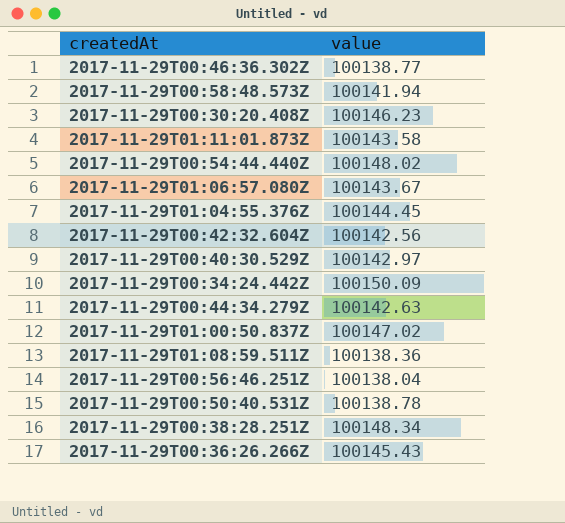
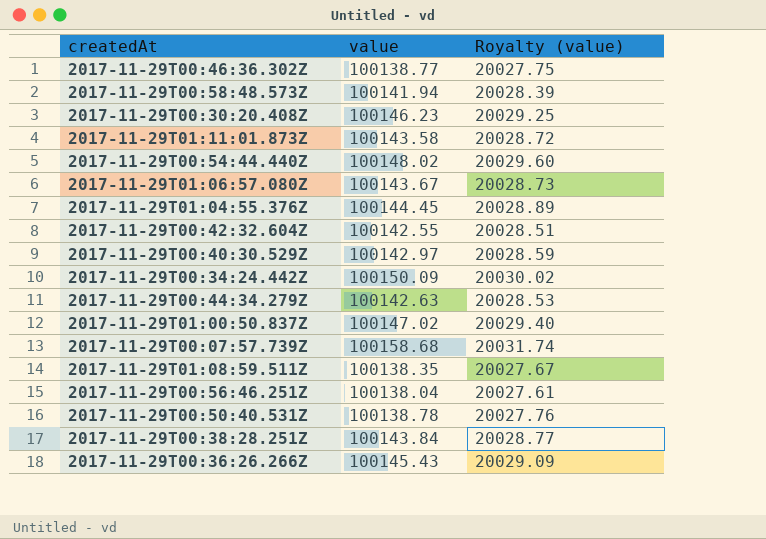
column Royalty (value) | formula: none -> [value] * 0.2
2017-11-29T00:42:32.604Z | value: 100142.56 -> 100142.55
row 2017-11-29T00:07:57.739Z: none -> 100158.68 | 20031.74
2017-11-29T01:08:59.511Z | value: 100138.36 -> 100138.35
2017-11-29T00:38:28.251Z | value: 100148.34 -> 100143.84

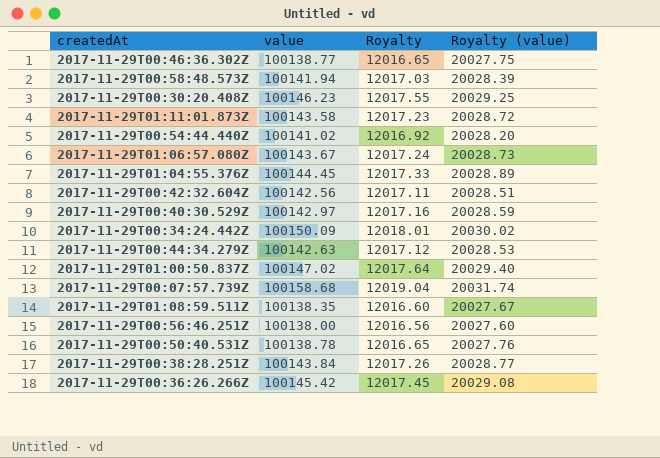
column Royalty | formula: none -> [value] * 0.12
2017-11-29T00:54:44.440Z | value: 100148.02 -> 100141.02
2017-11-29T00:54:44.440Z | Royalty (value): 20029.60 -> 20028.20
2017-11-29T00:42:32.604Z | value: 100142.55 -> 100142.56
2017-11-29T00:56:46.251Z | value: 100138.04 -> 100138.00
2017-11-29T00:56:46.251Z | Royalty (value): 20027.61 -> 20027.60
2017-11-29T00:36:26.266Z | value: 100145.43 -> 100145.42
2017-11-29T00:36:26.266Z | Royalty (value): 20029.09 -> 20029.08

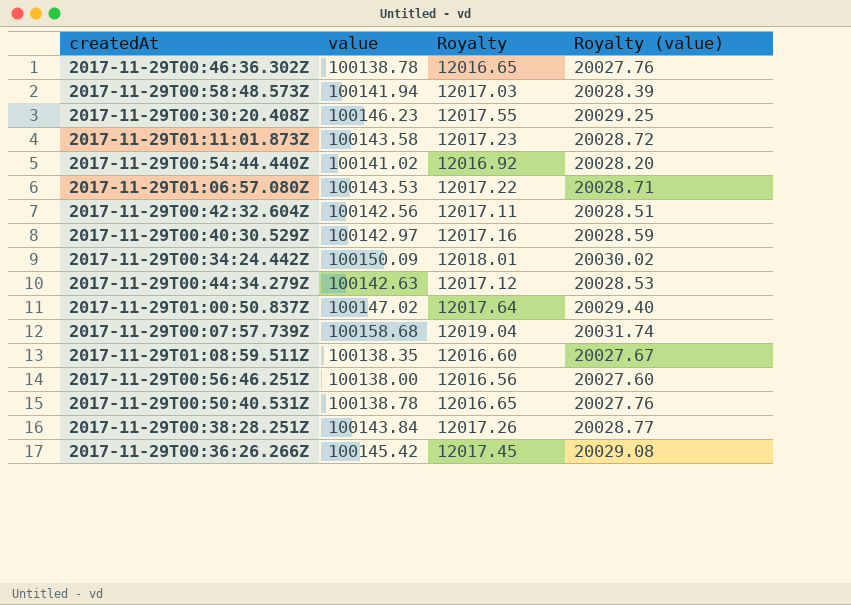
row 2017-11-29T01:04:55.376Z: 100144.45 | 12017.33 | 20028.89 -> none
2017-11-29T00:46:36.302Z | value: 100138.77 -> 100138.78
2017-11-29T00:46:36.302Z | Royalty (value): 20027.75 -> 20027.76
2017-11-29T01:06:57.080Z | value: 100143.67 -> 100143.53
2017-11-29T01:06:57.080Z | Royalty: 12017.24 -> 12017.22
2017-11-29T01:06:57.080Z | Royalty (value): 20028.73 -> 20028.71

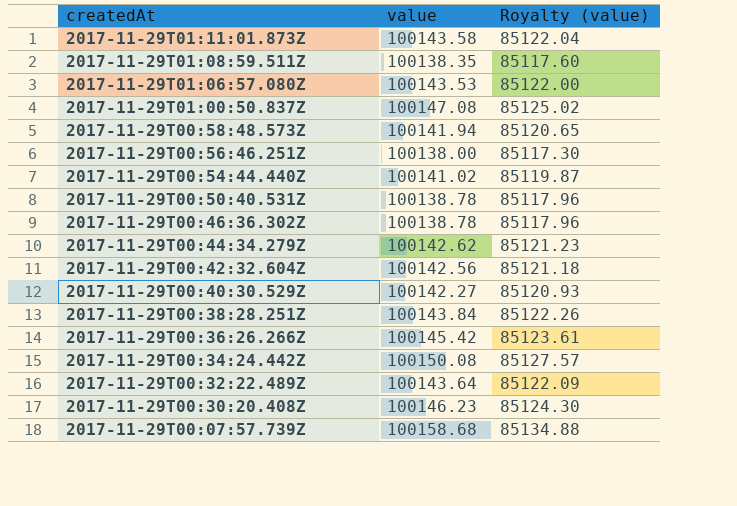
row order: none -> createdAt descending
column Royalty | formula: [value] * 0.12 -> none
column Royalty (value) | formula: [value] * 0.2 -> [value] * 0.85
2017-11-29T01:00:50.837Z | value: 100147.02 -> 100147.08
2017-11-29T00:44:34.279Z | value: 100142.63 -> 100142.62
2017-11-29T00:40:30.529Z | value: 100142.97 -> 100142.27
2017-11-29T00:34:24.442Z | value: 100150.09 -> 100150.08
row 2017-11-29T00:32:22.489Z: none -> 100143.64 | 85122.09

